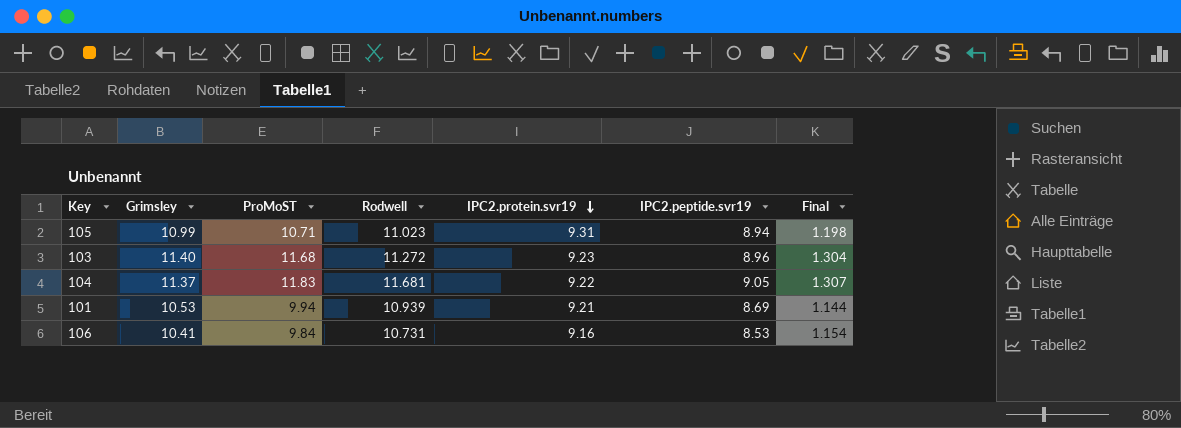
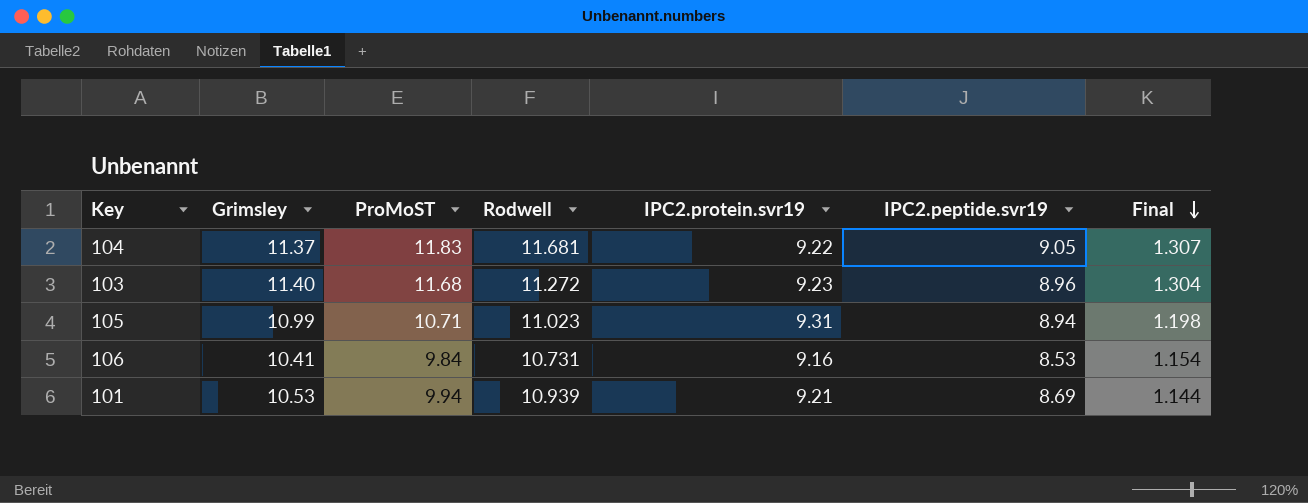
row order: IPC2.protein.svr19 descending -> Final descending

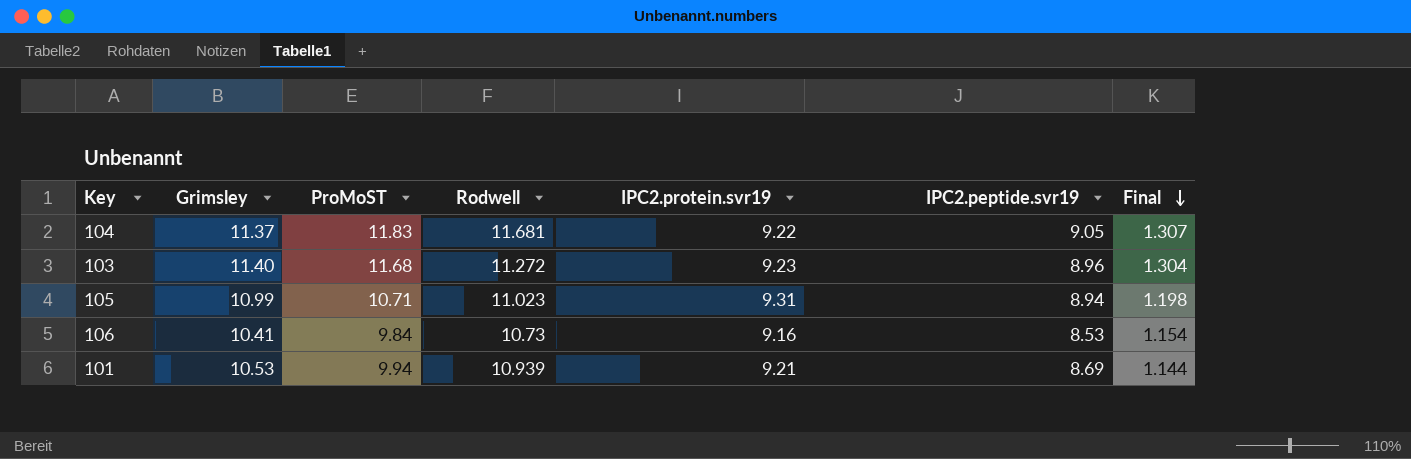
106 | Rodwell: 10.731 -> 10.73

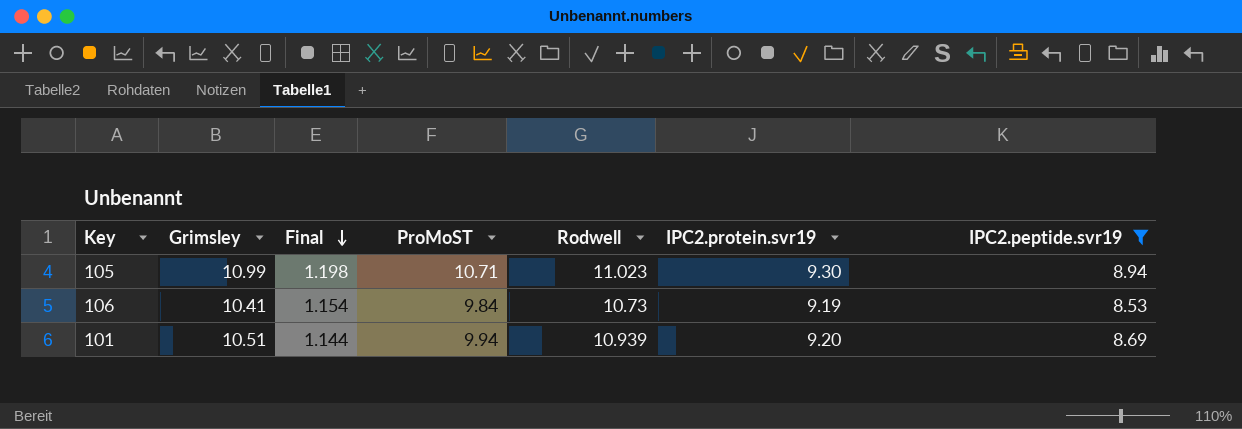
filter: none -> IPC2.peptide.svr19 <= 8.94
column Final | position: 7 -> 3
105 | IPC2.protein.svr19: 9.31 -> 9.30
106 | IPC2.protein.svr19: 9.16 -> 9.19
101 | Grimsley: 10.53 -> 10.51
101 | IPC2.protein.svr19: 9.21 -> 9.20

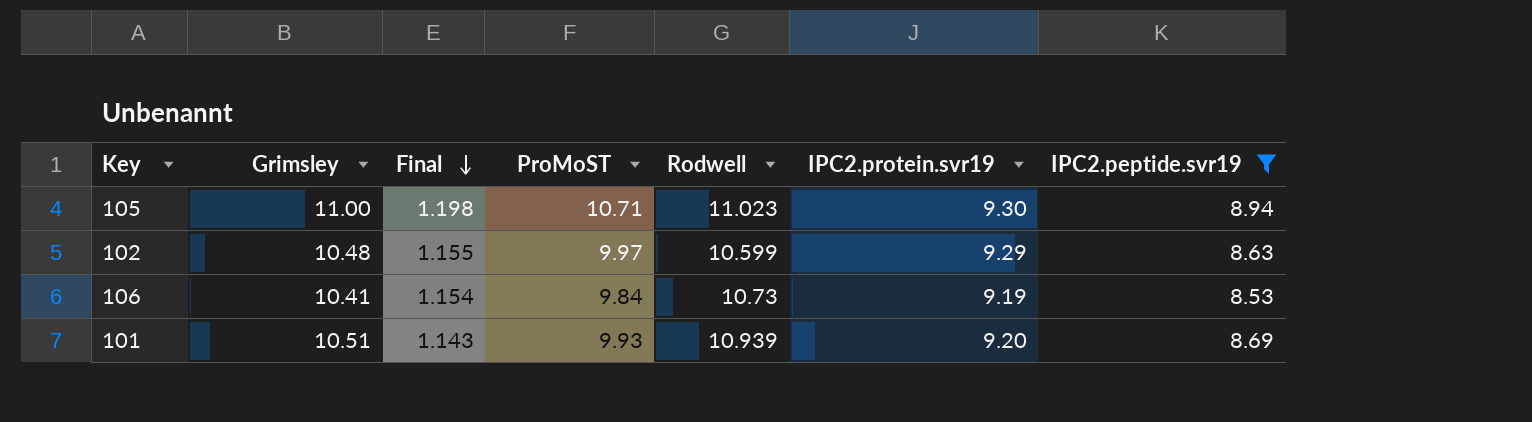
105 | Grimsley: 10.99 -> 11.00
row 102: none -> 10.48 | 1.155 | 9.97 | 10.599 | 9.29 | 8.63
101 | Final: 1.144 -> 1.143
101 | ProMoST: 9.94 -> 9.93

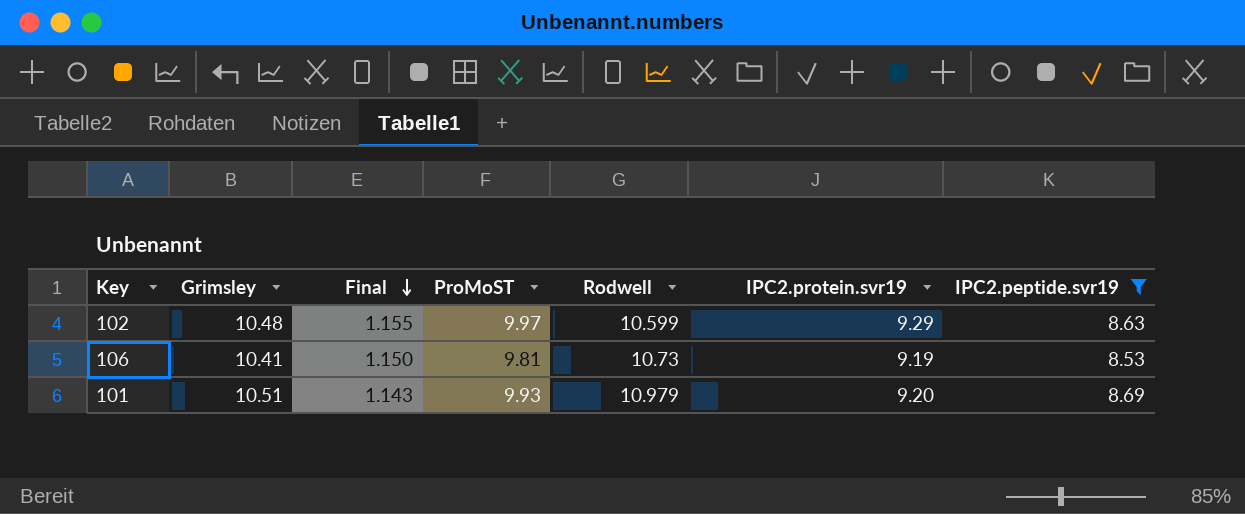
row 105: 11.00 | 1.198 | 10.71 | 11.023 | 9.30 | 8.94 -> none
106 | Final: 1.154 -> 1.150
106 | ProMoST: 9.84 -> 9.81
101 | Rodwell: 10.939 -> 10.979

